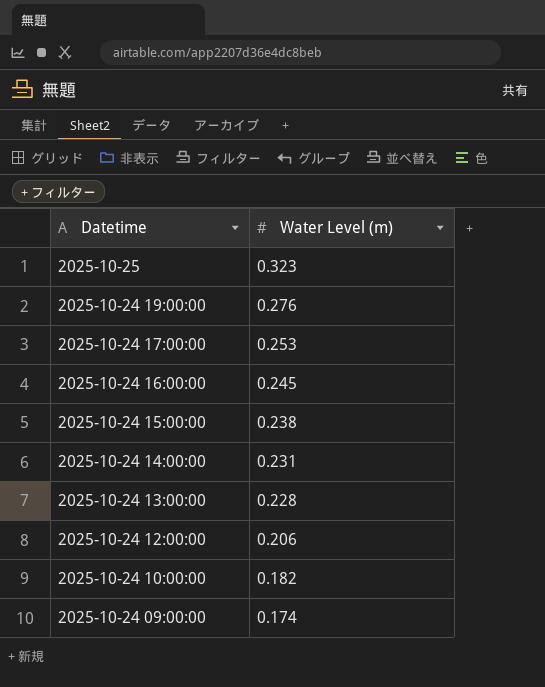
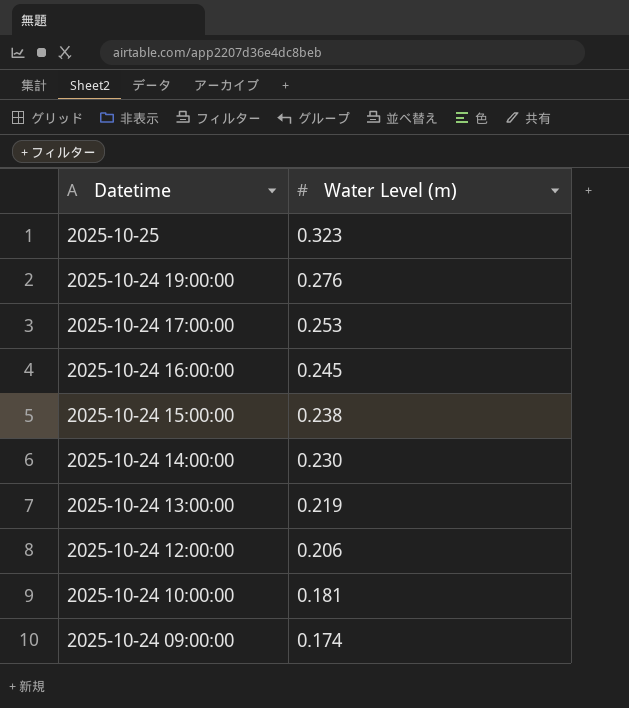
2025-10-24 14:00:00 | Water Level (m): 0.231 -> 0.230
2025-10-24 13:00:00 | Water Level (m): 0.228 -> 0.219
2025-10-24 10:00:00 | Water Level (m): 0.182 -> 0.181

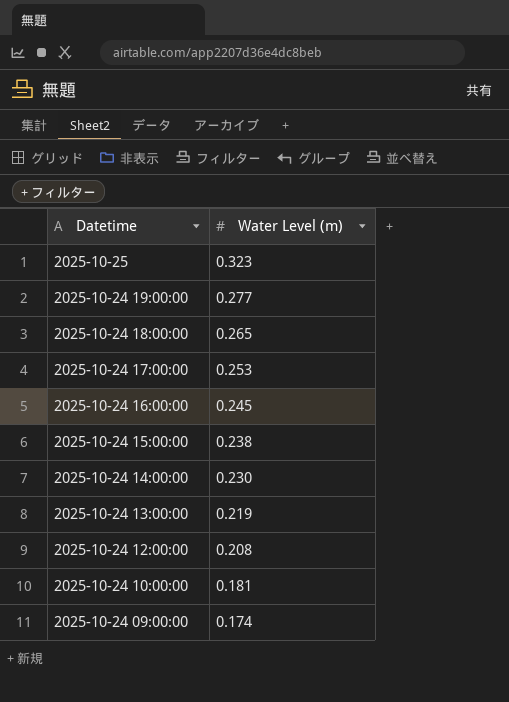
2025-10-24 19:00:00 | Water Level (m): 0.276 -> 0.277
row 2025-10-24 18:00:00: none -> 0.265
2025-10-24 12:00:00 | Water Level (m): 0.206 -> 0.208

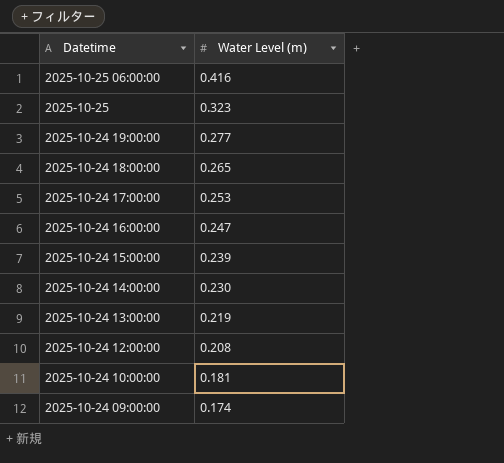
row 2025-10-25 06:00:00: none -> 0.416
2025-10-24 16:00:00 | Water Level (m): 0.245 -> 0.247
2025-10-24 15:00:00 | Water Level (m): 0.238 -> 0.239

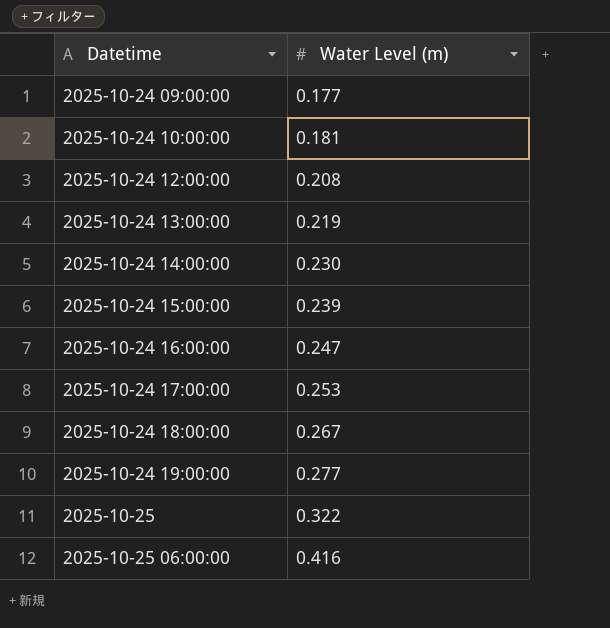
row order: Datetime descending -> Datetime ascending
2025-10-24 09:00:00 | Water Level (m): 0.174 -> 0.177
2025-10-24 18:00:00 | Water Level (m): 0.265 -> 0.267
2025-10-25 | Water Level (m): 0.323 -> 0.322

